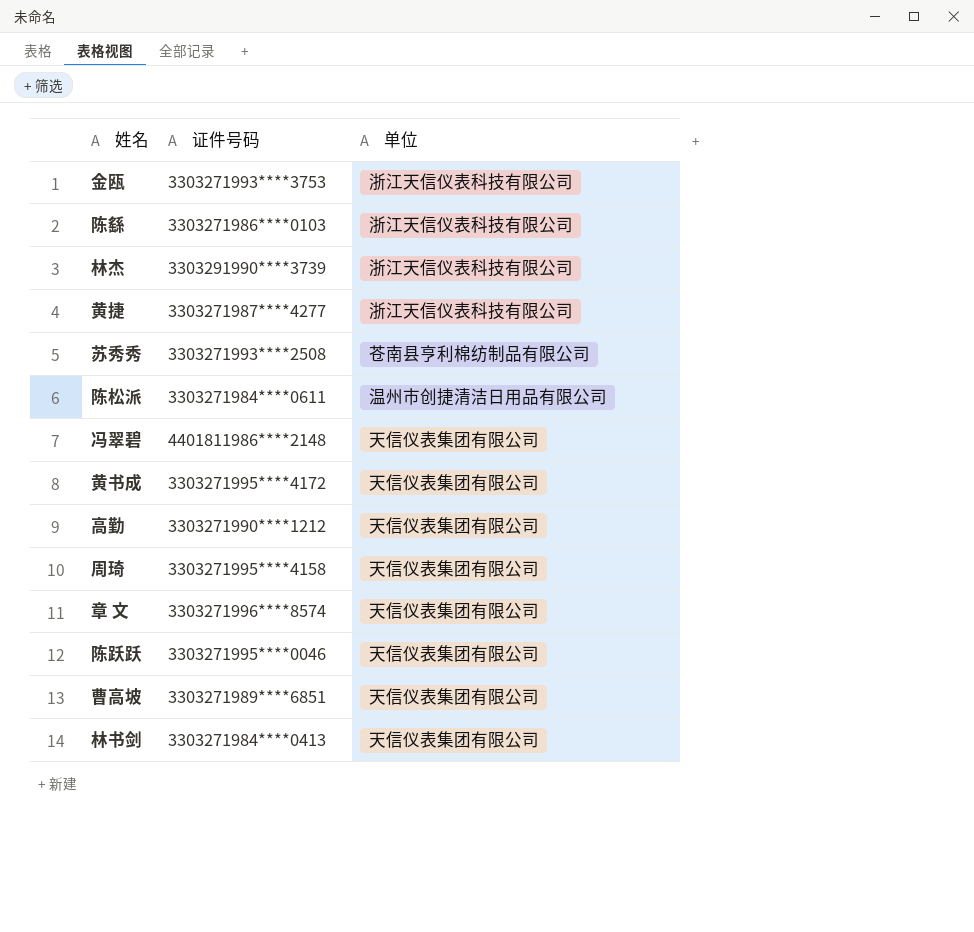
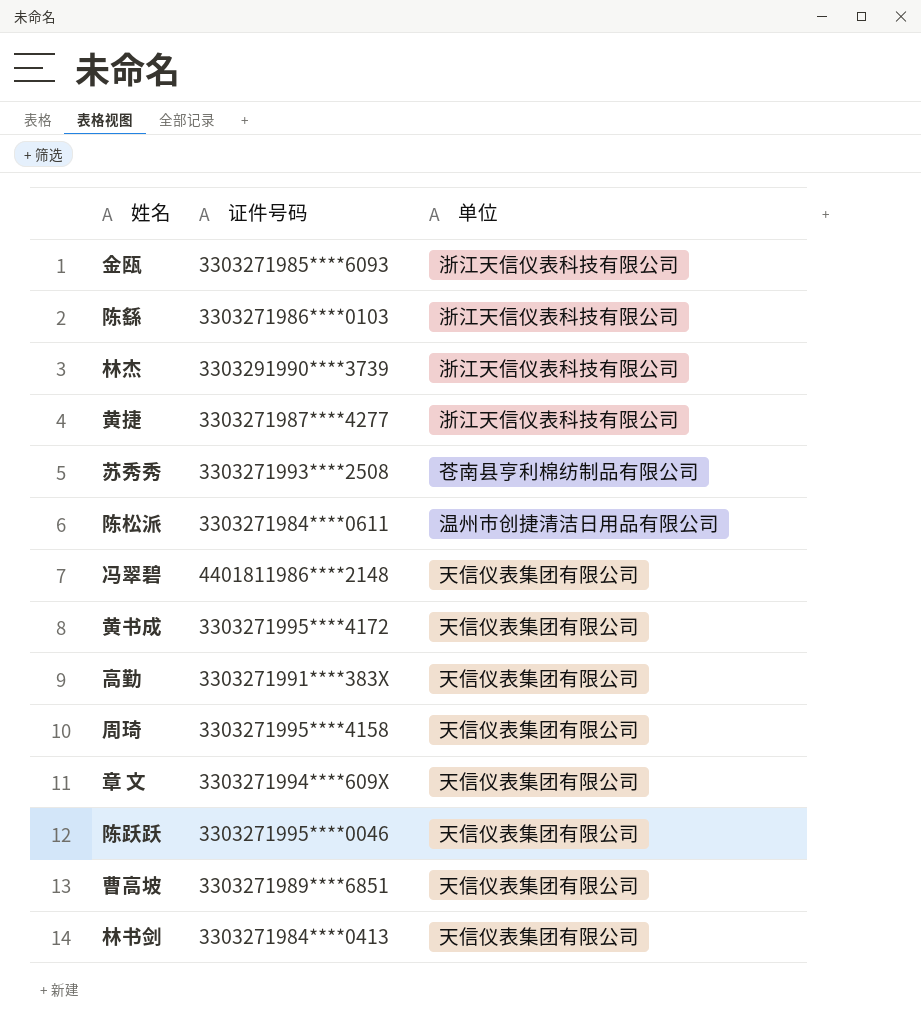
金瓯 | 证件号码: 3303271993****3753 -> 3303271985****6093
高勤 | 证件号码: 3303271990****1212 -> 3303271991****383X
章 文 | 证件号码: 3303271996****8574 -> 3303271994****609X

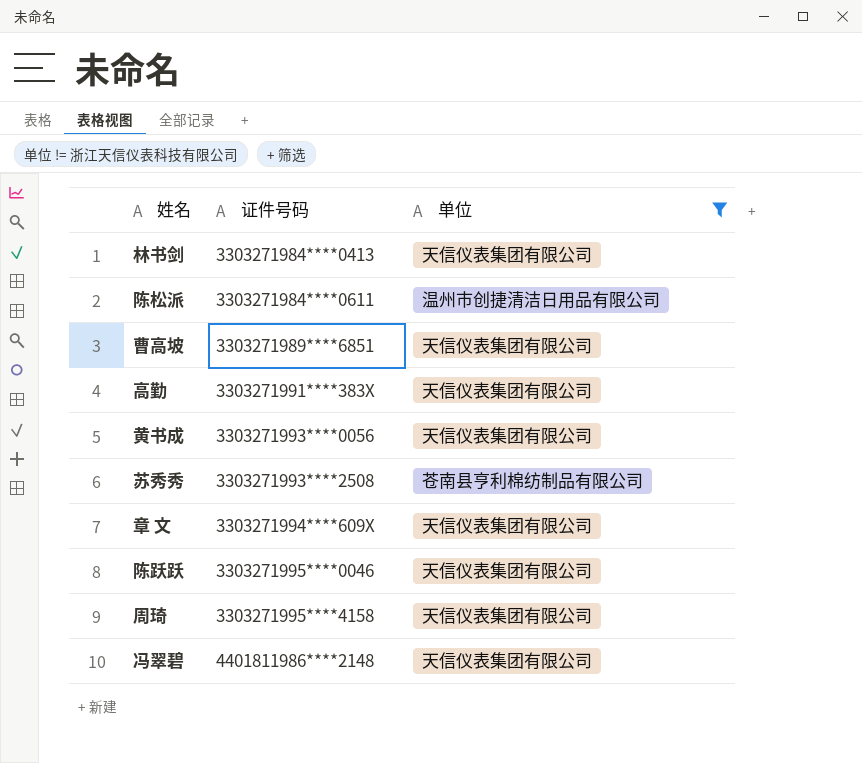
filter: none -> 单位 != 浙江天信仪表科技有限公司
row order: none -> 证件号码 ascending
黄书成 | 证件号码: 3303271995****4172 -> 3303271993****0056

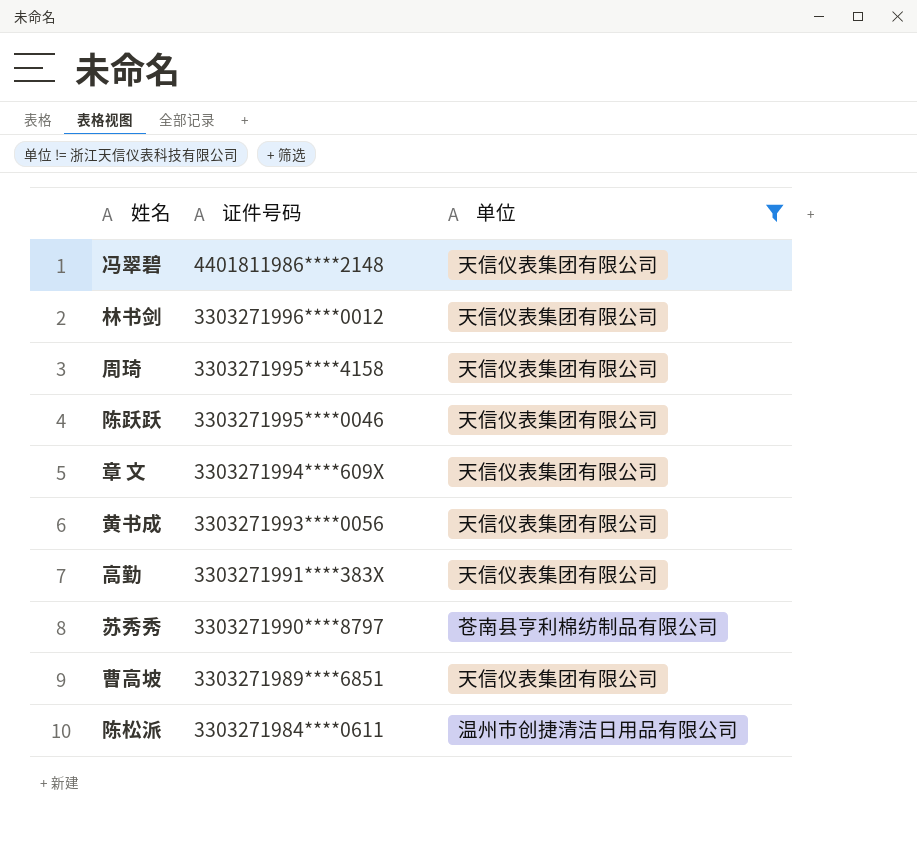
row order: 证件号码 ascending -> 证件号码 descending
林书剑 | 证件号码: 3303271984****0413 -> 3303271996****0012
苏秀秀 | 证件号码: 3303271993****2508 -> 3303271990****8797

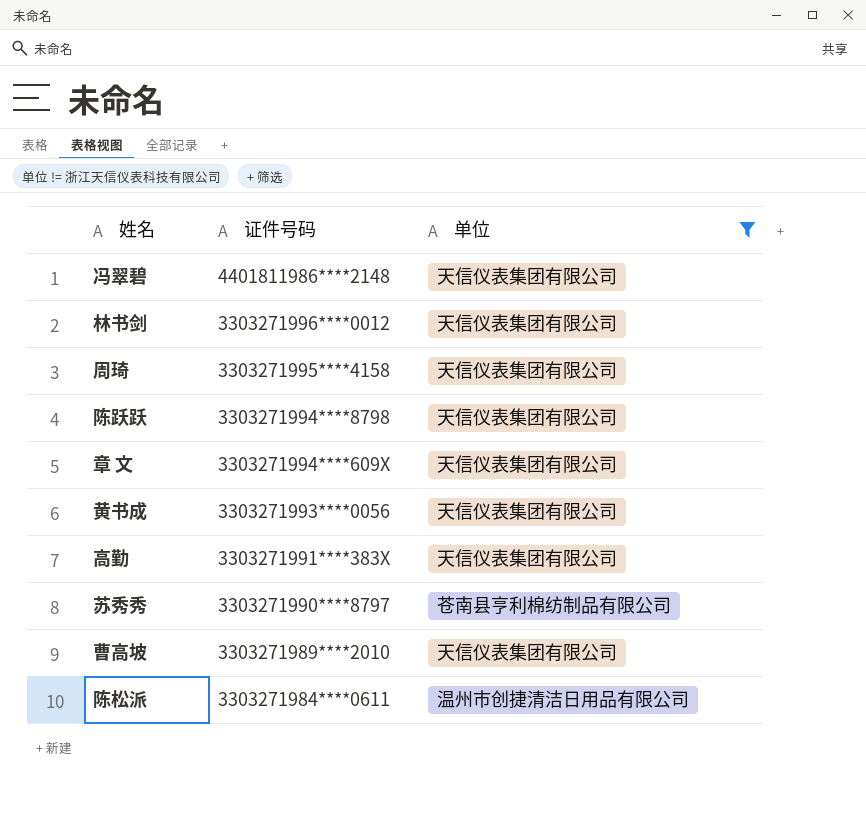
陈跃跃 | 证件号码: 3303271995****0046 -> 3303271994****8798
曹高坡 | 证件号码: 3303271989****6851 -> 3303271989****2010

